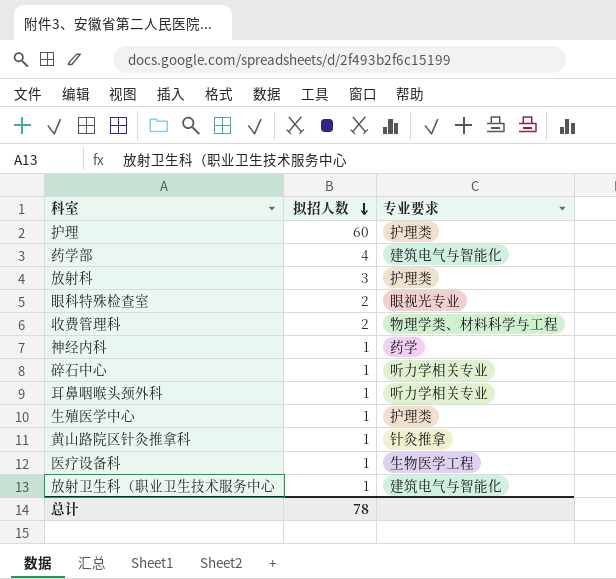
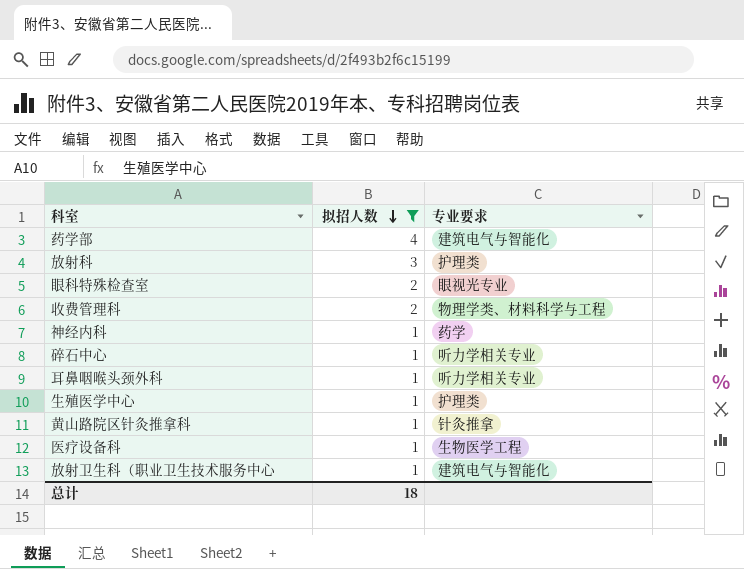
filter: none -> 拟招人数 != 60
总计 | 拟招人数: 78 -> 18

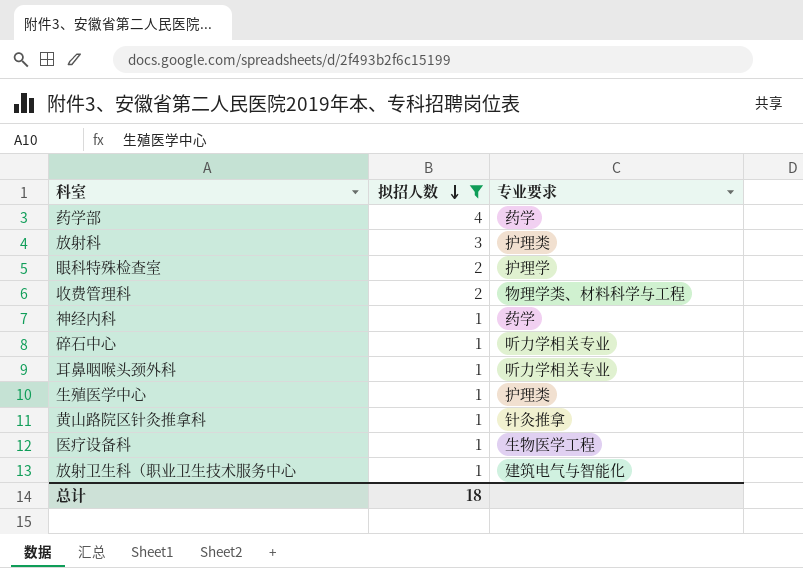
药学部 | 专业要求: 建筑电气与智能化 -> 药学
眼科特殊检查室 | 专业要求: 眼视光专业 -> 护理学

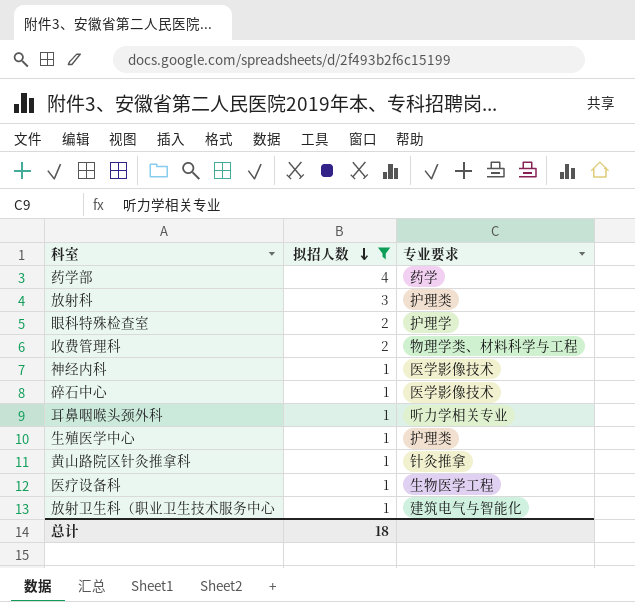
神经内科 | 专业要求: 药学 -> 医学影像技术
碎石中心 | 专业要求: 听力学相关专业 -> 医学影像技术

